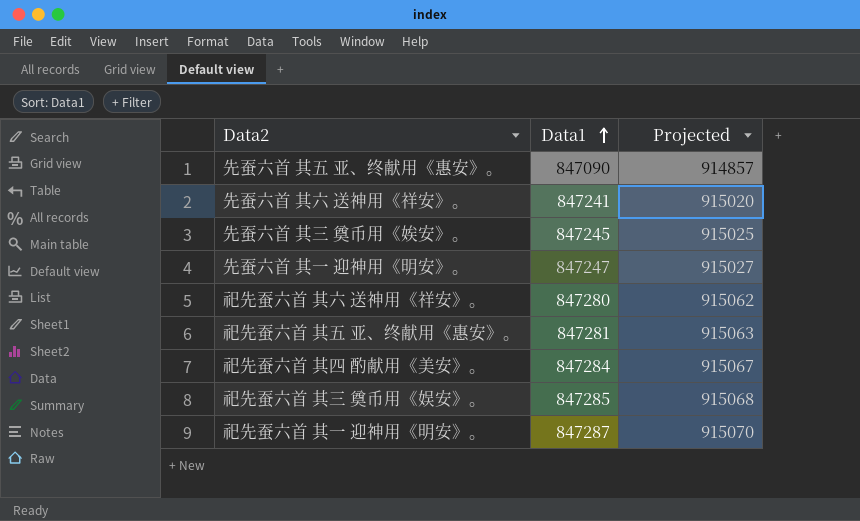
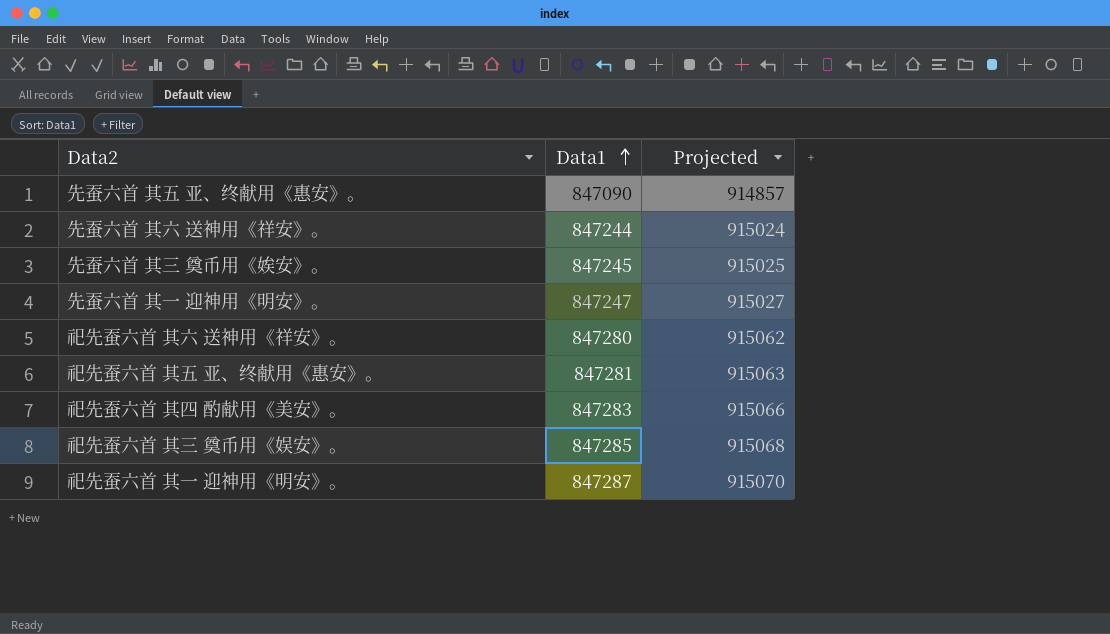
先蚕六首 其六 送神用《祥安》。 | Data1: 847241 -> 847244
先蚕六首 其六 送神用《祥安》。 | Projected: 915020 -> 915024
祀先蚕六首 其四 酌献用《美安》。 | Data1: 847284 -> 847283
祀先蚕六首 其四 酌献用《美安》。 | Projected: 915067 -> 915066

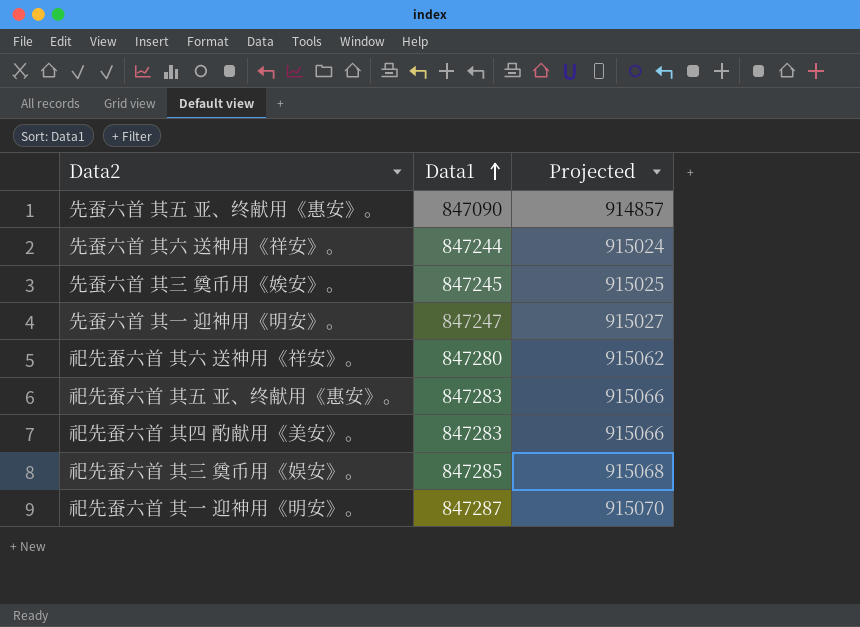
祀先蚕六首 其五 亚、终献用《惠安》。 | Data1: 847281 -> 847283
祀先蚕六首 其五 亚、终献用《惠安》。 | Projected: 915063 -> 915066

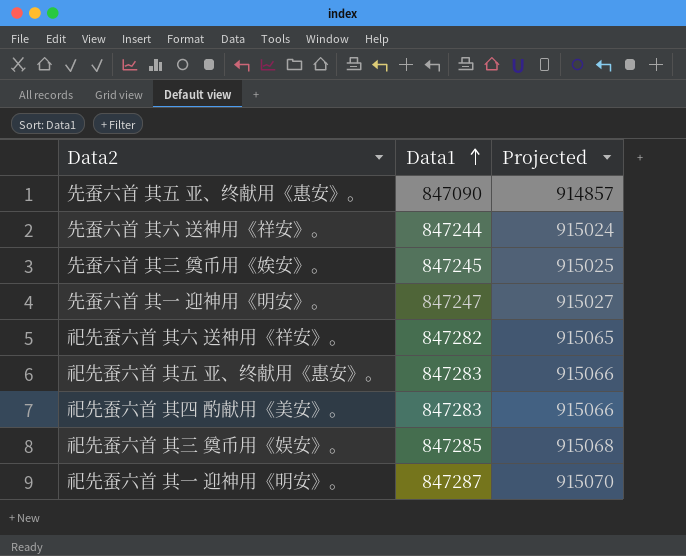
祀先蚕六首 其六 送神用《祥安》。 | Data1: 847280 -> 847282
祀先蚕六首 其六 送神用《祥安》。 | Projected: 915062 -> 915065

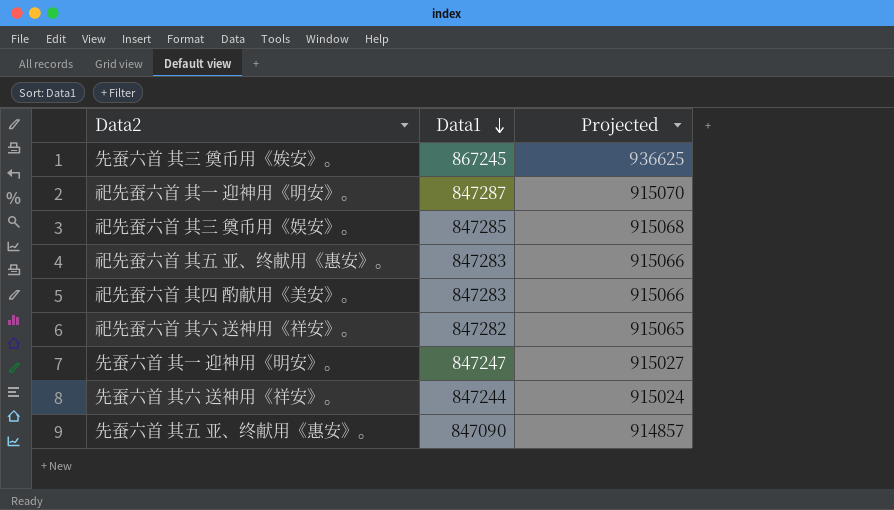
row order: Data1 ascending -> Data1 descending
先蚕六首 其三 奠币用《娭安》。 | Data1: 847245 -> 867245
先蚕六首 其三 奠币用《娭安》。 | Projected: 915025 -> 936625

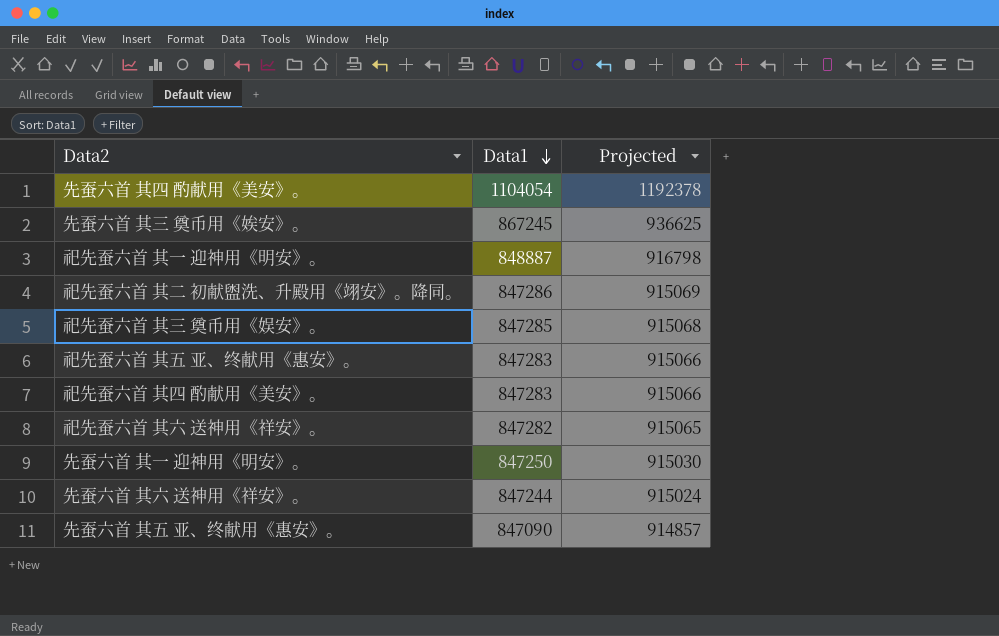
row 先蚕六首 其四 酌献用《美安》。: none -> 1104054 | 1192378
祀先蚕六首 其一 迎神用《明安》。 | Data1: 847287 -> 848887
祀先蚕六首 其一 迎神用《明安》。 | Projected: 915070 -> 916798
row 祀先蚕六首 其二 初献盥洗、升殿用《翊安》。降同。: none -> 847286 | 915069
先蚕六首 其一 迎神用《明安》。 | Data1: 847247 -> 847250
先蚕六首 其一 迎神用《明安》。 | Projected: 915027 -> 915030

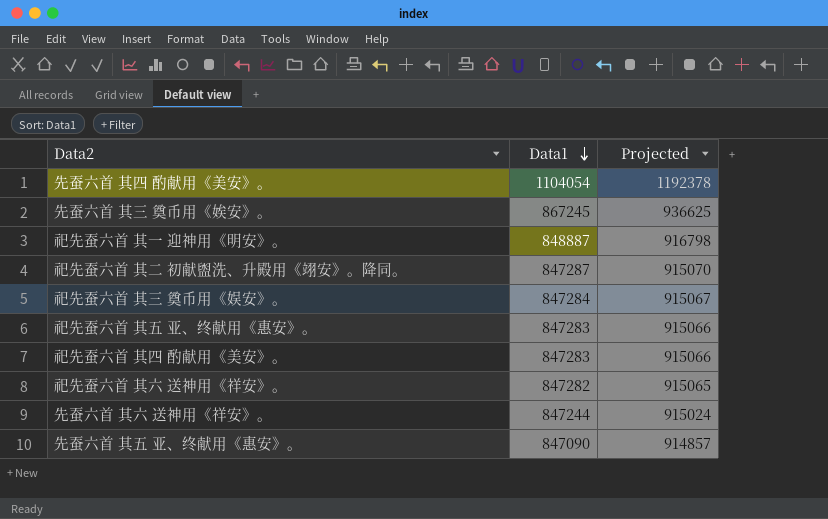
row 先蚕六首 其一 迎神用《明安》。: 847250 | 915030 -> none
祀先蚕六首 其二 初献盥洗、升殿用《翊安》。降同。 | Data1: 847286 -> 847287
祀先蚕六首 其二 初献盥洗、升殿用《翊安》。降同。 | Projected: 915069 -> 915070
祀先蚕六首 其三 奠币用《娱安》。 | Data1: 847285 -> 847284
祀先蚕六首 其三 奠币用《娱安》。 | Projected: 915068 -> 915067

